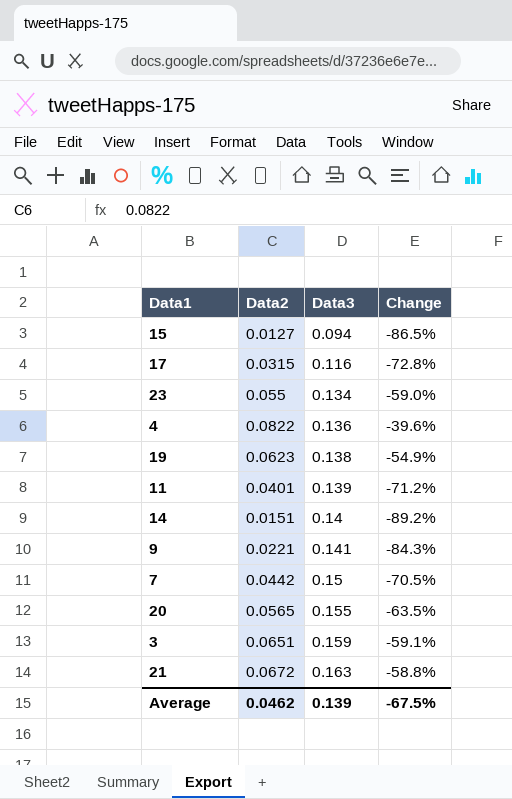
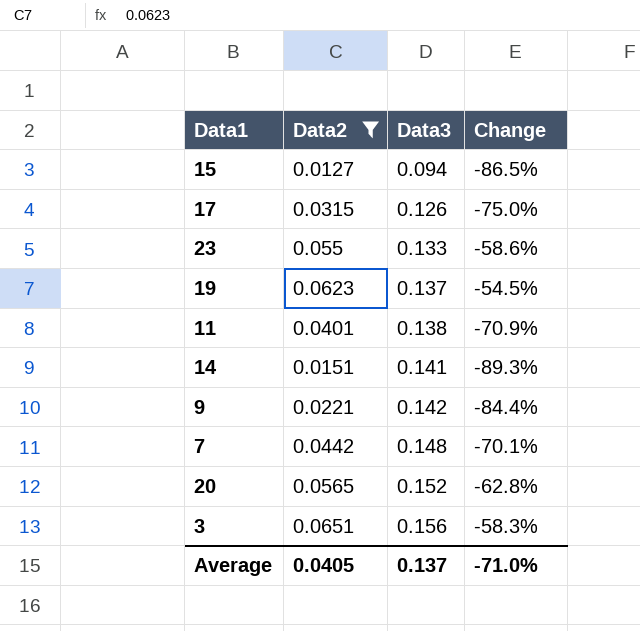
filter: none -> Data2 <= 0.0651
17 | Data3: 0.116 -> 0.126
17 | Change: -72.8% -> -75.0%
23 | Data3: 0.134 -> 0.133
23 | Change: -59.0% -> -58.6%
19 | Data3: 0.138 -> 0.137
19 | Change: -54.9% -> -54.5%
11 | Data3: 0.139 -> 0.138
11 | Change: -71.2% -> -70.9%
14 | Data3: 0.14 -> 0.141
14 | Change: -89.2% -> -89.3%
9 | Data3: 0.141 -> 0.142
9 | Change: -84.3% -> -84.4%
7 | Data3: 0.15 -> 0.148
7 | Change: -70.5% -> -70.1%
20 | Data3: 0.155 -> 0.152
20 | Change: -63.5% -> -62.8%
3 | Data3: 0.159 -> 0.156
3 | Change: -59.1% -> -58.3%
Average | Data2: 0.0462 -> 0.0405
Average | Data3: 0.139 -> 0.137
Average | Change: -67.5% -> -71.0%

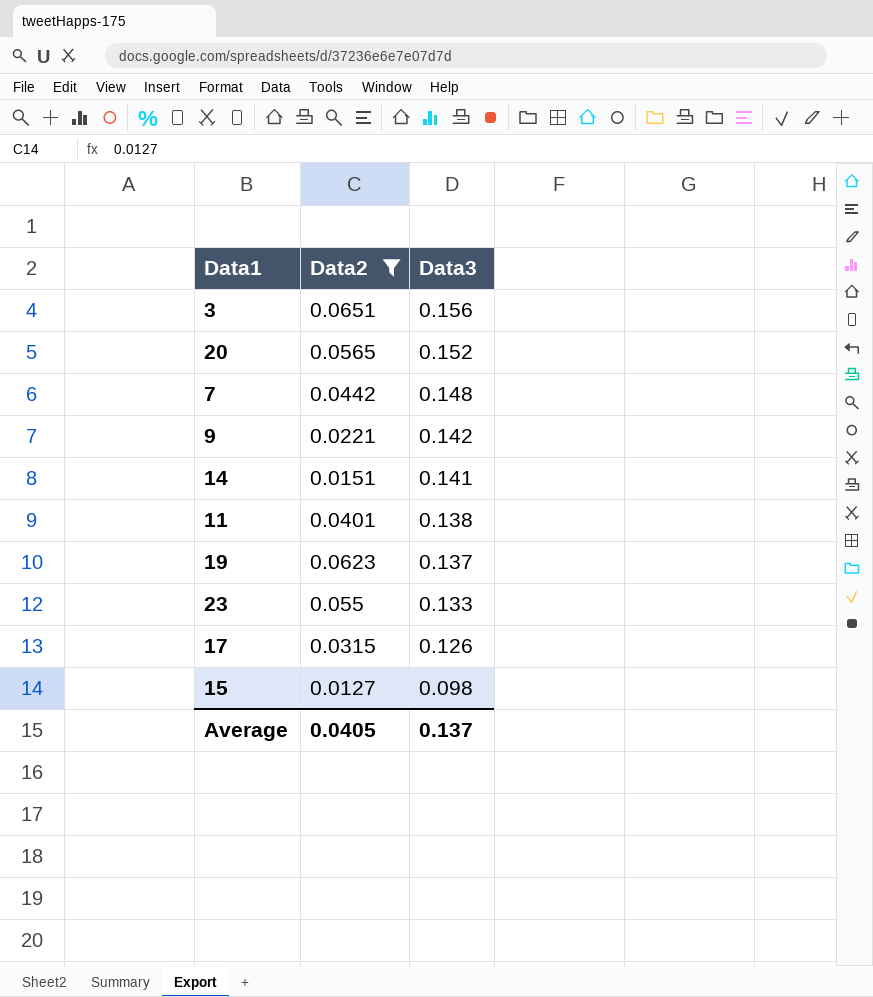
row order: Data3 ascending -> Data3 descending
column Change | formula: ([Data2] - [Data3]) / [Data3] -> none
15 | Data3: 0.094 -> 0.098

